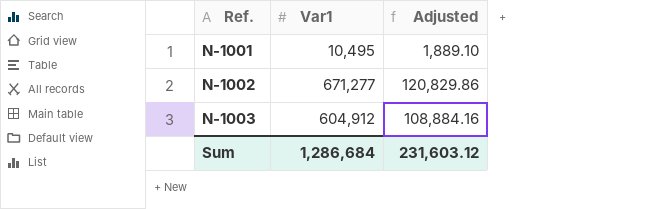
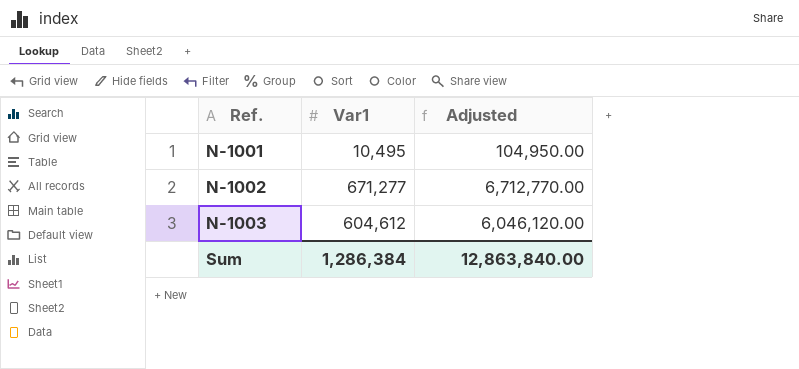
column Adjusted | formula: [Var1] * 0.18 -> [Var1] * 10
N-1003 | Var1: 604,912 -> 604,612
Sum | Var1: 1,286,684 -> 1,286,384
Sum | Adjusted: 231,603.12 -> 12,863,840.00

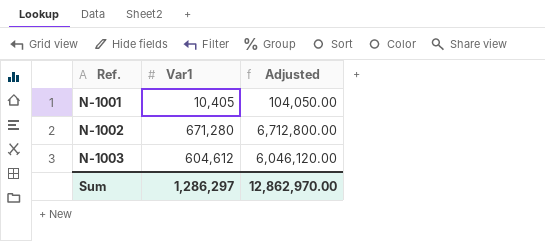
N-1001 | Var1: 10,495 -> 10,405
N-1001 | Adjusted: 104,950.00 -> 104,050.00
N-1002 | Var1: 671,277 -> 671,280
N-1002 | Adjusted: 6,712,770.00 -> 6,712,800.00
Sum | Var1: 1,286,384 -> 1,286,297
Sum | Adjusted: 12,863,840.00 -> 12,862,970.00

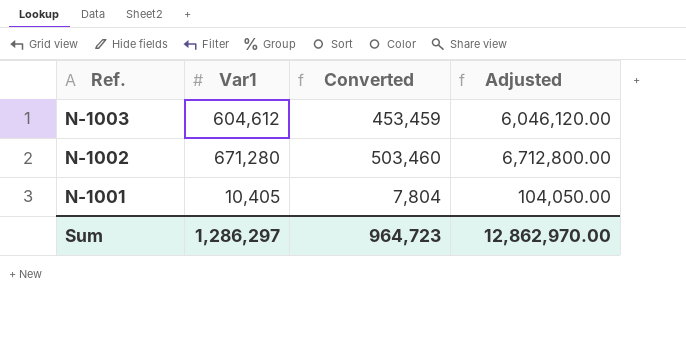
row order: Ref. ascending -> Ref. descending
column Converted | formula: none -> [Var1] * 0.75

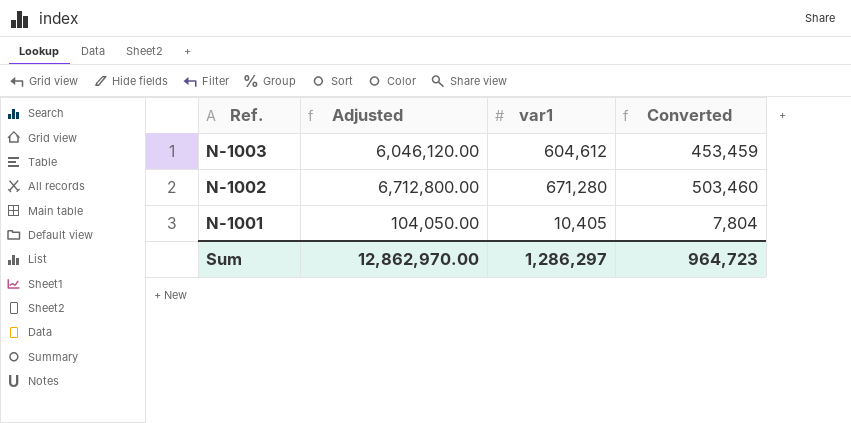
column Adjusted | position: 4 -> 2
column name: Var1 -> var1

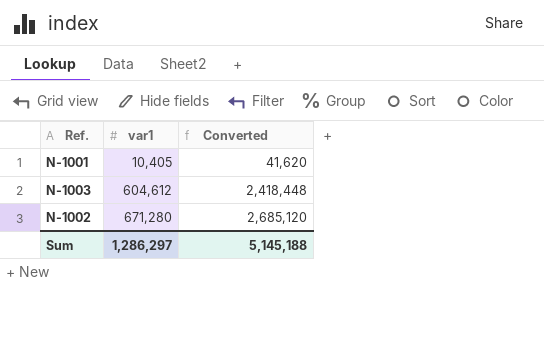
row order: Ref. descending -> var1 ascending
column Adjusted | formula: [var1] * 10 -> none
column Converted | formula: [var1] * 0.75 -> [var1] * 4
Sum | Converted: 964,723 -> 5,145,188

